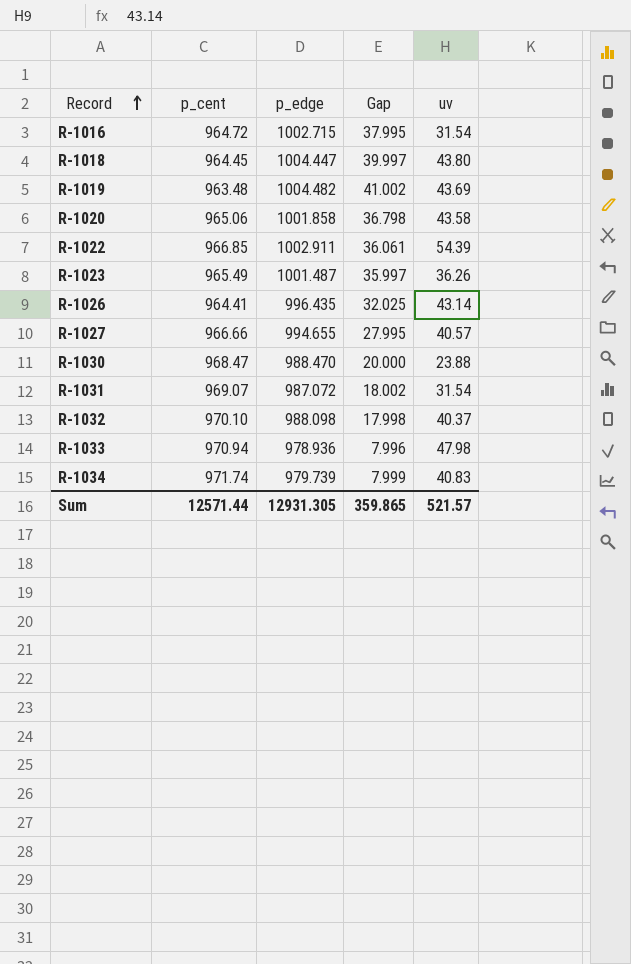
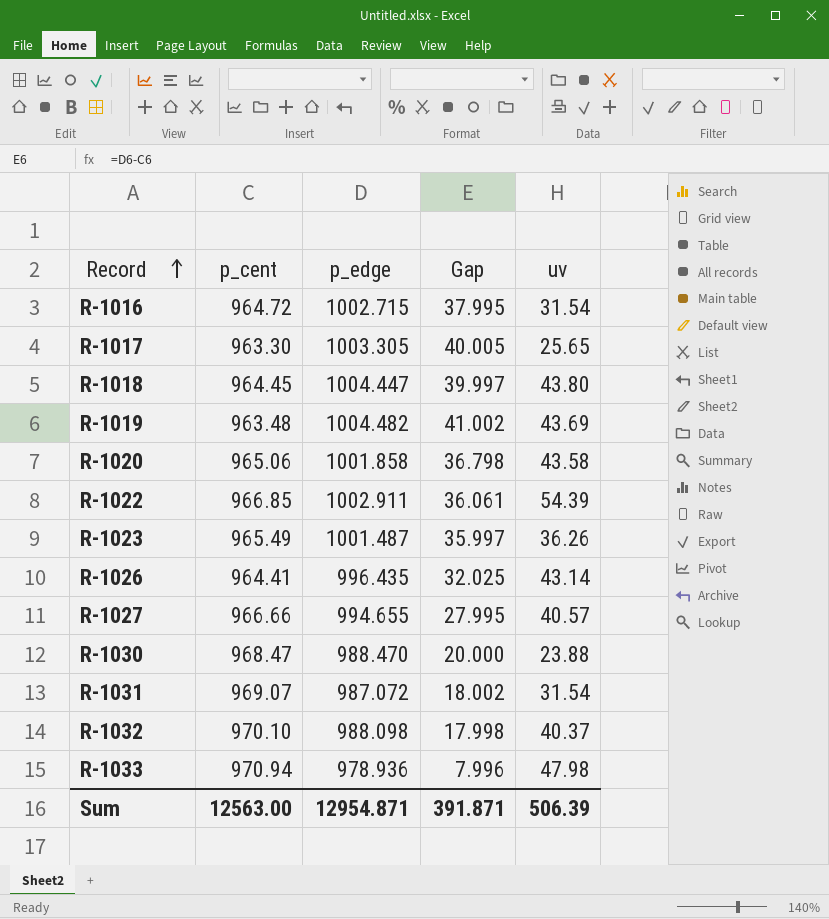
row R-1034: 971.74 | 979.739 | 7.999 | 40.83 -> none
row R-1017: none -> 963.30 | 1003.305 | 40.005 | 25.65
Sum | p_cent: 12571.44 -> 12563.00
Sum | p_edge: 12931.305 -> 12954.871
Sum | Gap: 359.865 -> 391.871
Sum | uv: 521.57 -> 506.39

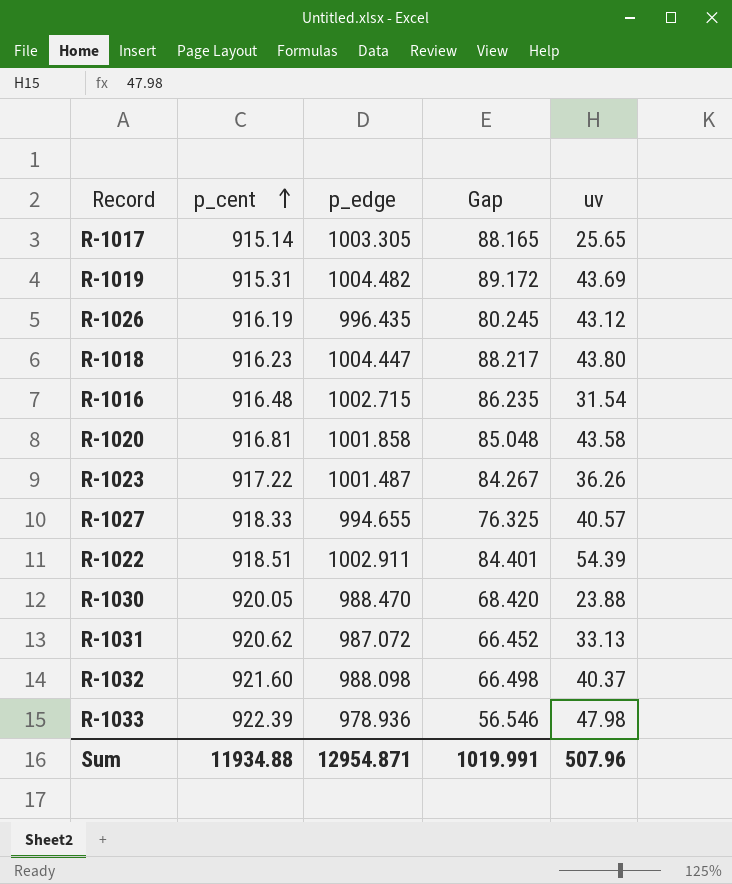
row order: Record ascending -> p_cent ascending
R-1017 | p_cent: 963.30 -> 915.14
R-1017 | Gap: 40.005 -> 88.165
R-1019 | p_cent: 963.48 -> 915.31
R-1019 | Gap: 41.002 -> 89.172
R-1026 | p_cent: 964.41 -> 916.19
R-1026 | Gap: 32.025 -> 80.245
R-1026 | uv: 43.14 -> 43.12
R-1018 | p_cent: 964.45 -> 916.23
R-1018 | Gap: 39.997 -> 88.217
R-1016 | p_cent: 964.72 -> 916.48
R-1016 | Gap: 37.995 -> 86.235
R-1020 | p_cent: 965.06 -> 916.81
R-1020 | Gap: 36.798 -> 85.048
R-1023 | p_cent: 965.49 -> 917.22
R-1023 | Gap: 35.997 -> 84.267
R-1027 | p_cent: 966.66 -> 918.33
R-1027 | Gap: 27.995 -> 76.325
R-1022 | p_cent: 966.85 -> 918.51
R-1022 | Gap: 36.061 -> 84.401
R-1030 | p_cent: 968.47 -> 920.05
R-1030 | Gap: 20.000 -> 68.420
R-1031 | p_cent: 969.07 -> 920.62
R-1031 | Gap: 18.002 -> 66.452
R-1031 | uv: 31.54 -> 33.13
R-1032 | p_cent: 970.10 -> 921.60
R-1032 | Gap: 17.998 -> 66.498
R-1033 | p_cent: 970.94 -> 922.39
R-1033 | Gap: 7.996 -> 56.546
Sum | p_cent: 12563.00 -> 11934.88
Sum | Gap: 391.871 -> 1019.991
Sum | uv: 506.39 -> 507.96

